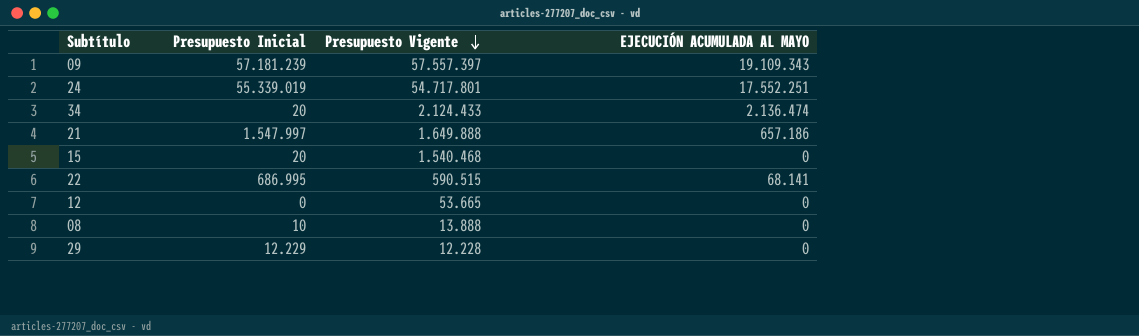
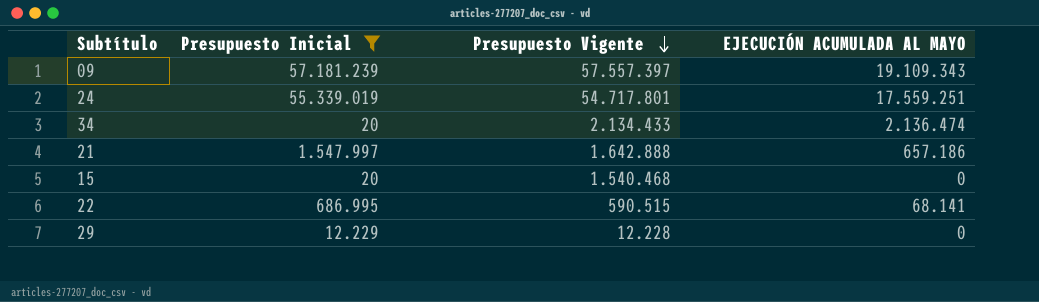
filter: none -> Presupuesto Inicial >= 20
24 | EJECUCIÓN ACUMULADA AL MAYO: 17.552.251 -> 17.559.251
34 | Presupuesto Vigente: 2.124.433 -> 2.134.433
21 | Presupuesto Vigente: 1.649.888 -> 1.642.888

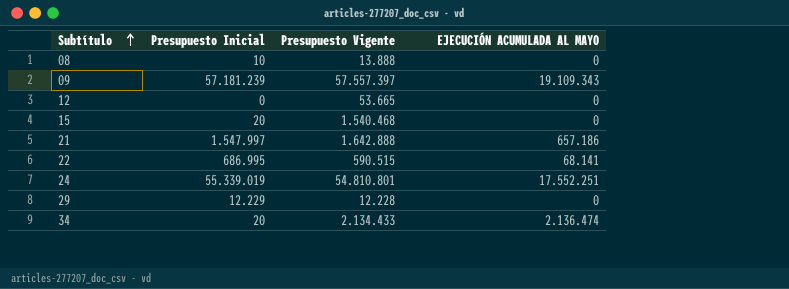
filter: Presupuesto Inicial >= 20 -> none
row order: Presupuesto Vigente descending -> Subtítulo ascending
24 | Presupuesto Vigente: 54.717.801 -> 54.810.801
24 | EJECUCIÓN ACUMULADA AL MAYO: 17.559.251 -> 17.552.251

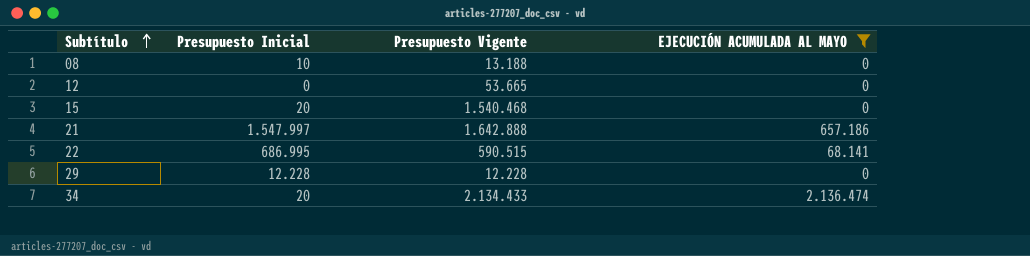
filter: none -> EJECUCIÓN ACUMULADA AL MAYO <= 2.136.474
08 | Presupuesto Vigente: 13.888 -> 13.188
29 | Presupuesto Inicial: 12.229 -> 12.228

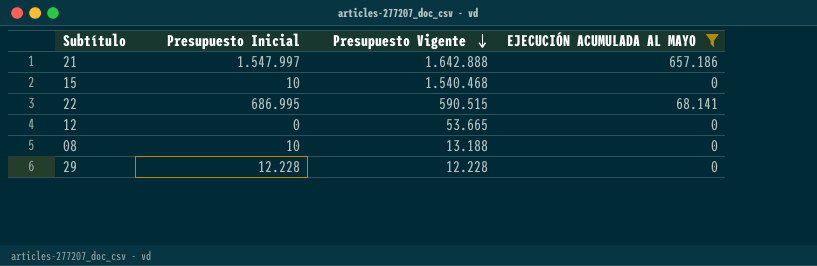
row order: Subtítulo ascending -> Presupuesto Vigente descending
row 34: 20 | 2.134.433 | 2.136.474 -> none
15 | Presupuesto Inicial: 20 -> 10

